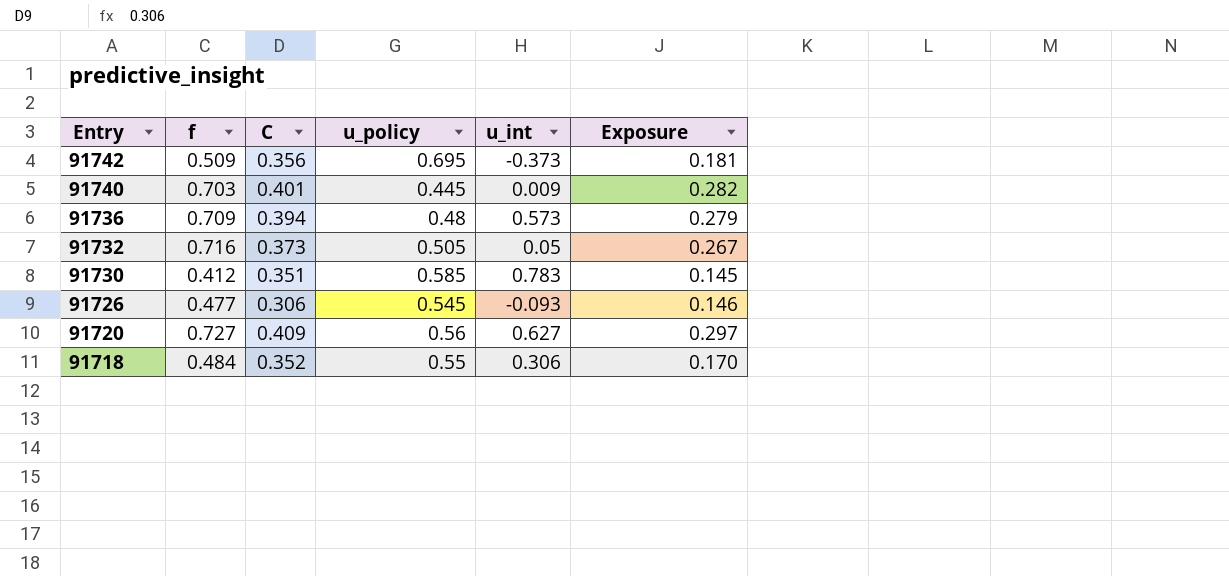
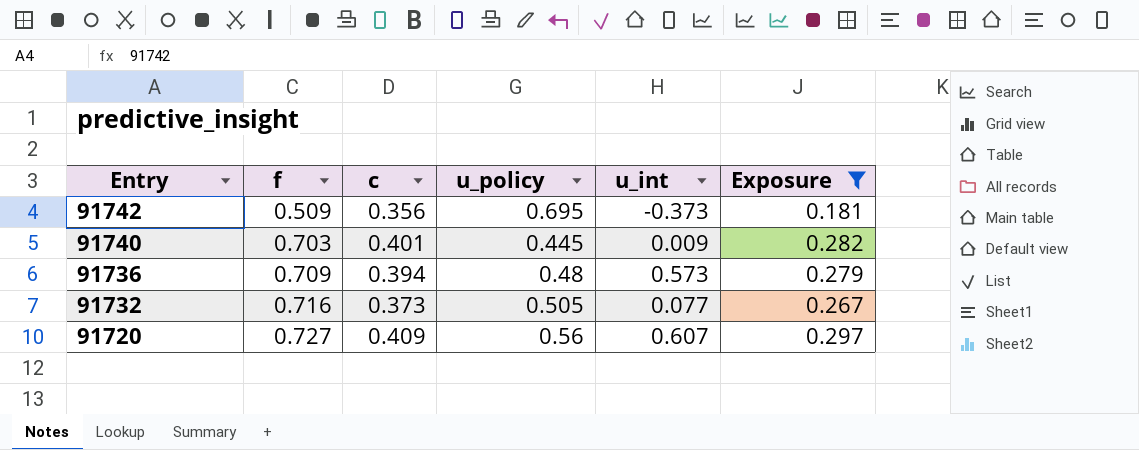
filter: none -> Exposure >= 0.181
column name: C -> c
91732 | u_int: 0.05 -> 0.077
91720 | u_int: 0.627 -> 0.607

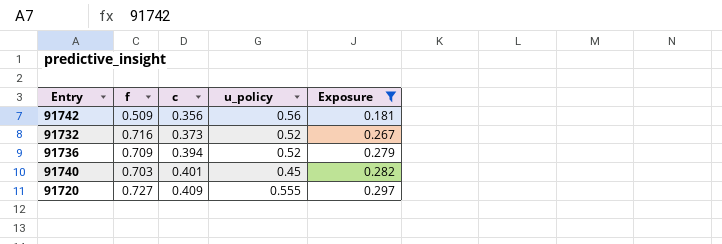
row order: Entry descending -> c ascending
column u_int | position: 5 -> none
91742 | u_policy: 0.695 -> 0.56
91732 | u_policy: 0.505 -> 0.52
91736 | u_policy: 0.48 -> 0.52
91740 | u_policy: 0.445 -> 0.45
91720 | u_policy: 0.56 -> 0.555

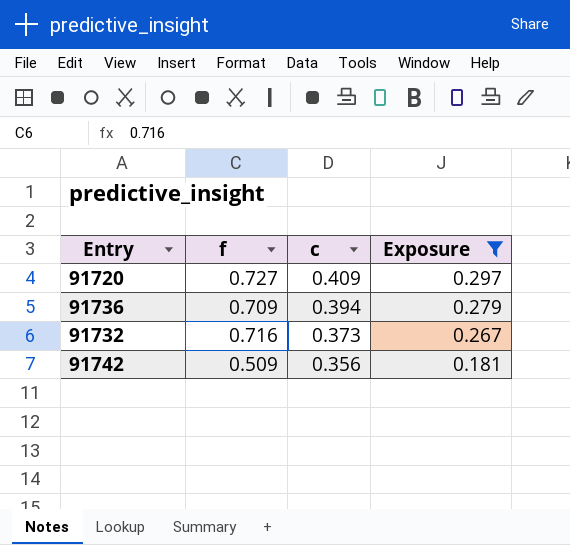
row order: c ascending -> c descending
column u_policy | position: 4 -> none
row 91740: 0.703 | 0.401 | 0.45 | 0.282 -> none

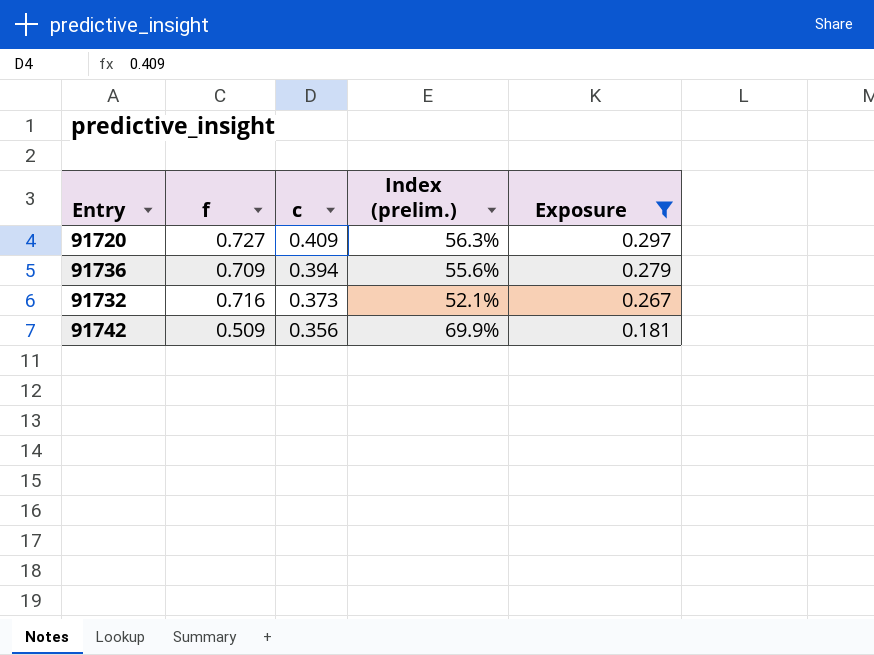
column Index (prelim.) | formula: none -> [c] / [f]

